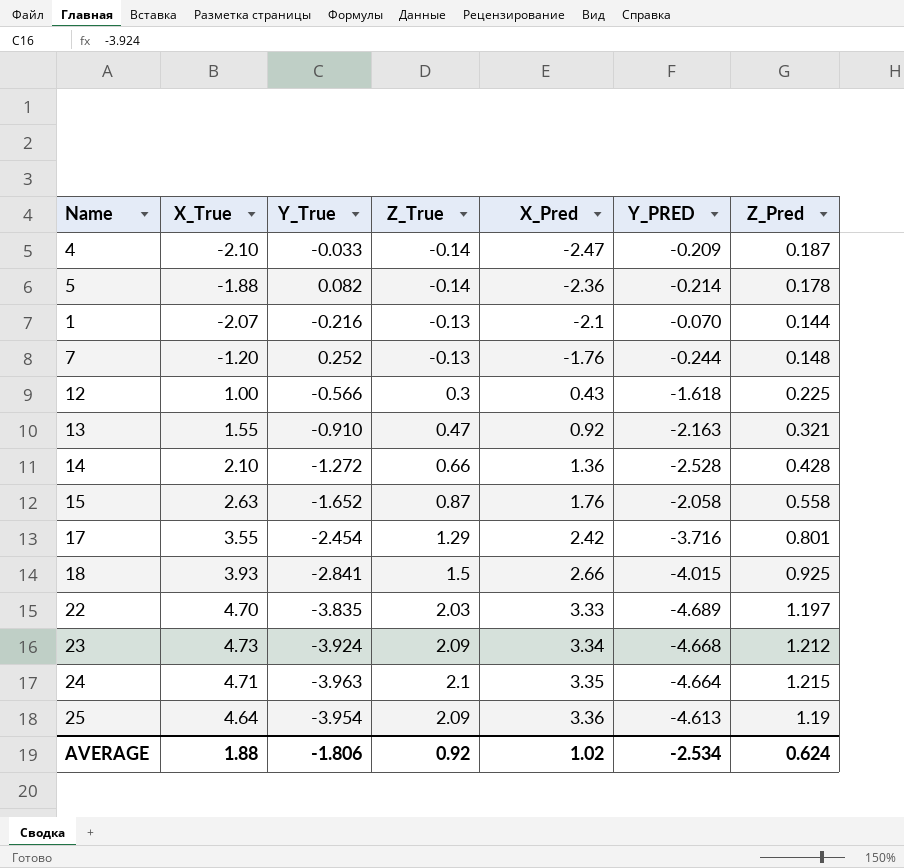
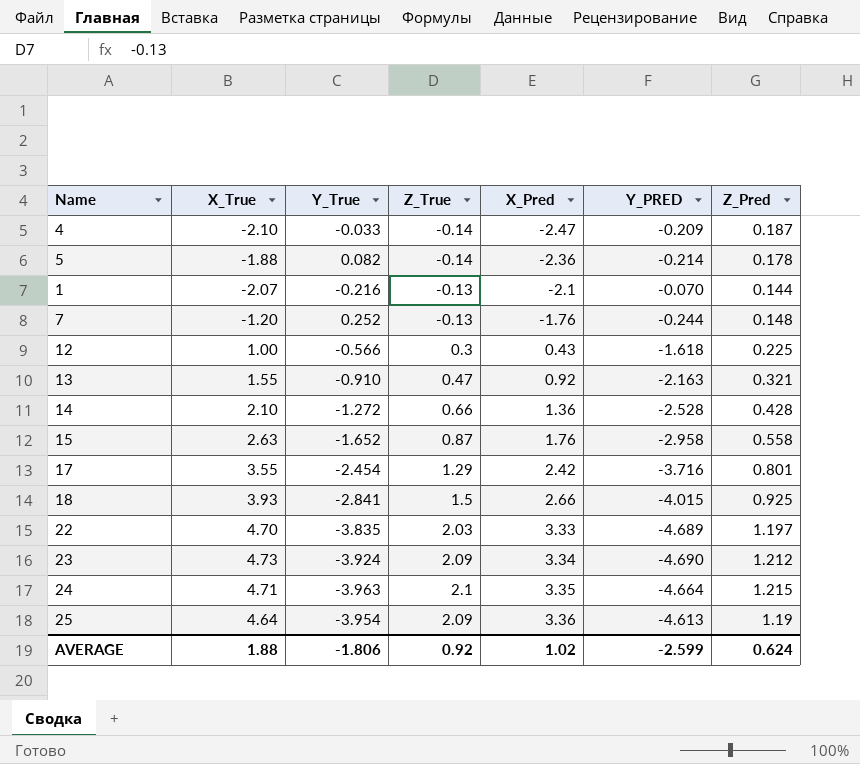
15 | Y_PRED: -2.058 -> -2.958
23 | Y_PRED: -4.668 -> -4.690
AVERAGE | Y_PRED: -2.534 -> -2.599

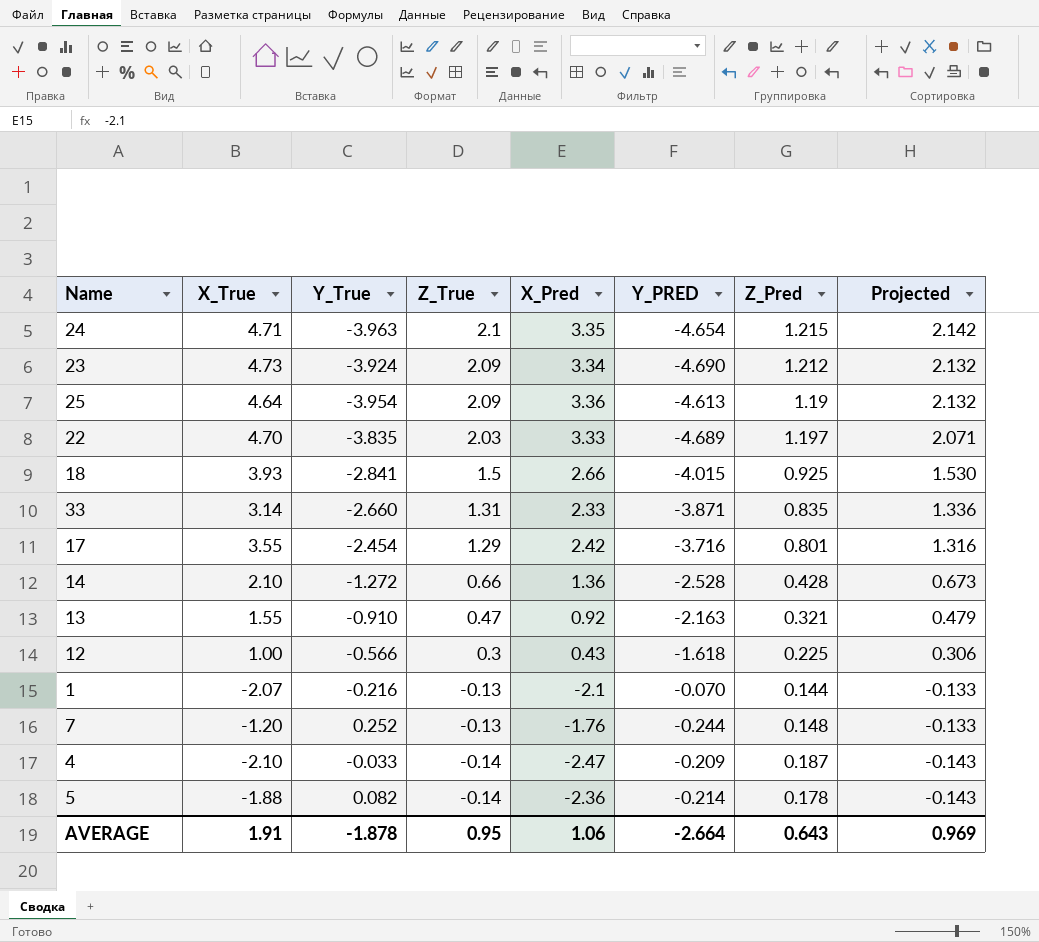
row order: X_Pred ascending -> Z_True descending
column Projected | formula: none -> [Z_True] * 1.02
row 15: 2.63 | -1.652 | 0.87 | 1.76 | -2.958 | 0.558 -> none
24 | Y_PRED: -4.664 -> -4.654
row 33: none -> 3.14 | -2.660 | 1.31 | 2.33 | -3.871 | 0.835 | 1.336
AVERAGE | X_True: 1.88 -> 1.91
AVERAGE | Y_True: -1.806 -> -1.878
AVERAGE | Z_True: 0.92 -> 0.95
AVERAGE | X_Pred: 1.02 -> 1.06
AVERAGE | Y_PRED: -2.599 -> -2.664
AVERAGE | Z_Pred: 0.624 -> 0.643

